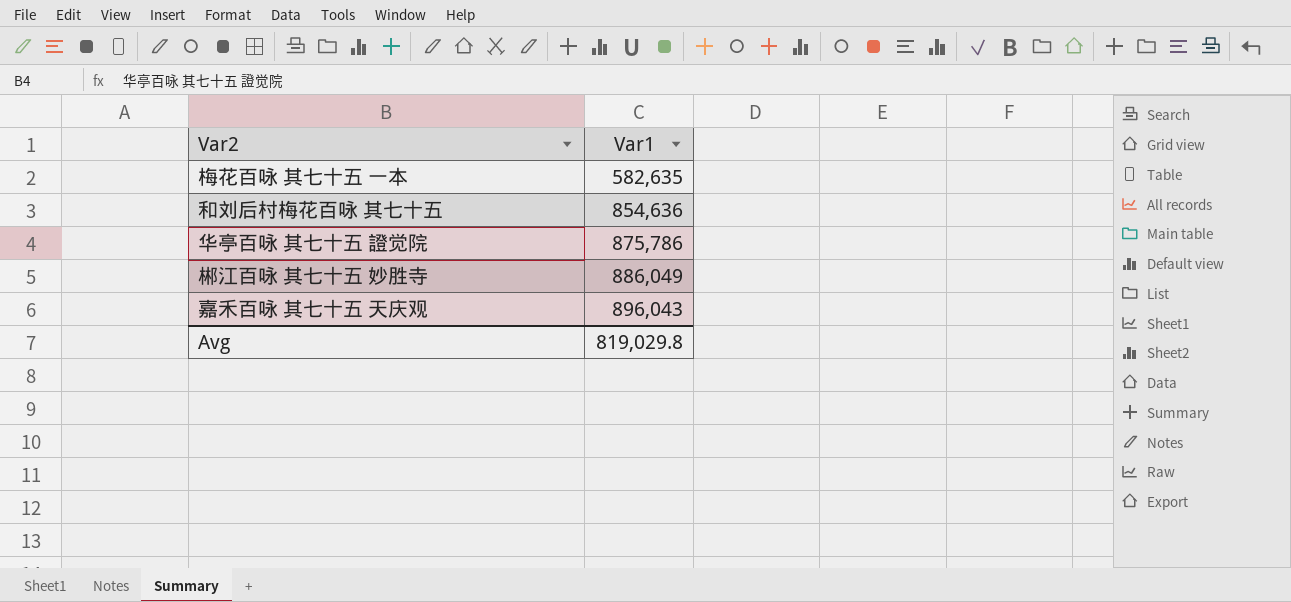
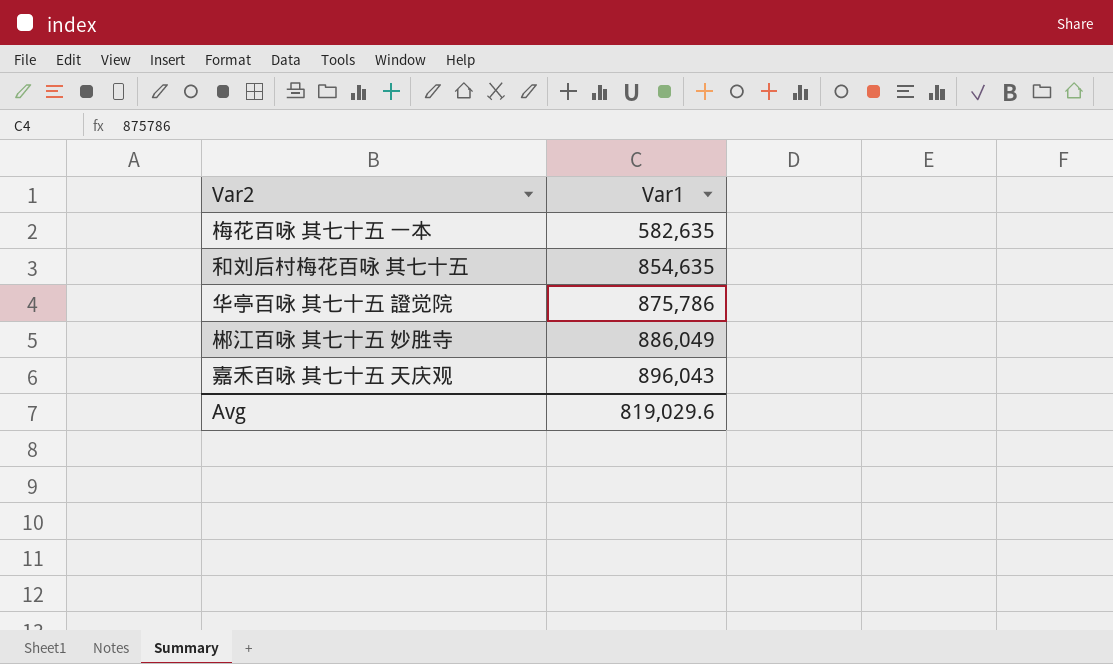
和刘后村梅花百咏 其七十五 | Var1: 854,636 -> 854,635
Avg | Var1: 819,029.8 -> 819,029.6

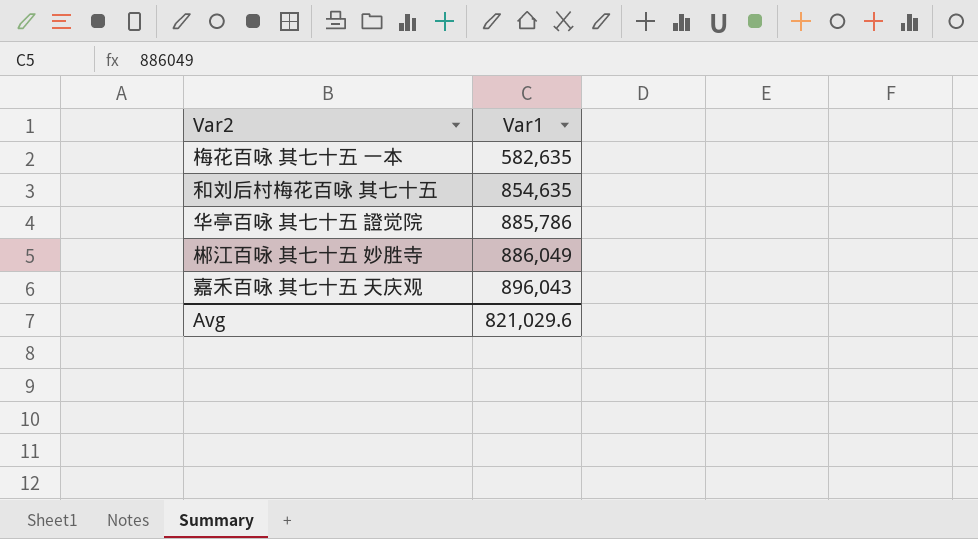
华亭百咏 其七十五 證觉院 | Var1: 875,786 -> 885,786
Avg | Var1: 819,029.6 -> 821,029.6

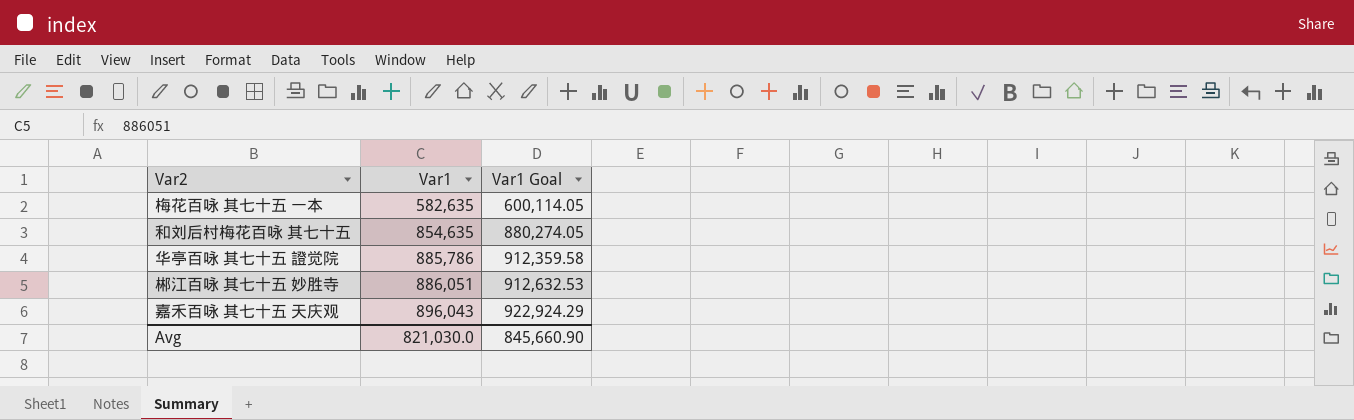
column Var1 Goal | formula: none -> [Var1] * 1.03
郴江百咏 其七十五 妙胜寺 | Var1: 886,049 -> 886,051
Avg | Var1: 821,029.6 -> 821,030.0

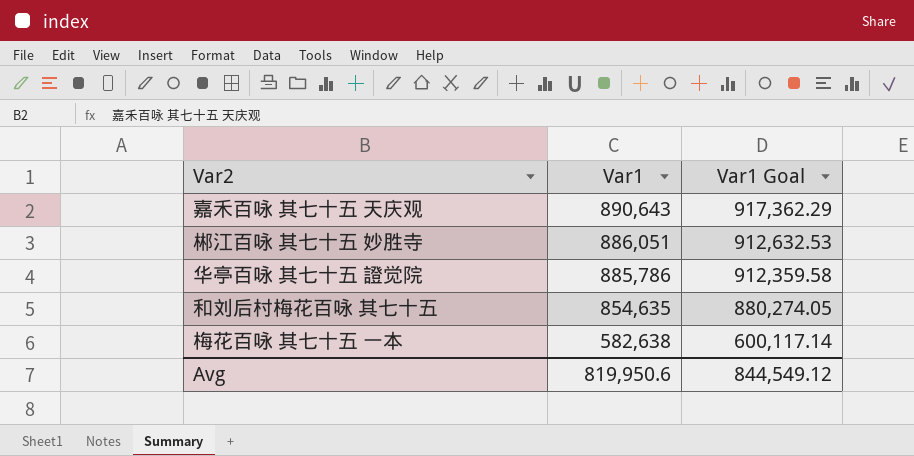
row order: Var1 ascending -> Var1 descending
嘉禾百咏 其七十五 天庆观 | Var1: 896,043 -> 890,643
嘉禾百咏 其七十五 天庆观 | Var1 Goal: 922,924.29 -> 917,362.29
梅花百咏 其七十五 一本 | Var1: 582,635 -> 582,638
梅花百咏 其七十五 一本 | Var1 Goal: 600,114.05 -> 600,117.14
Avg | Var1: 821,030.0 -> 819,950.6
Avg | Var1 Goal: 845,660.90 -> 844,549.12

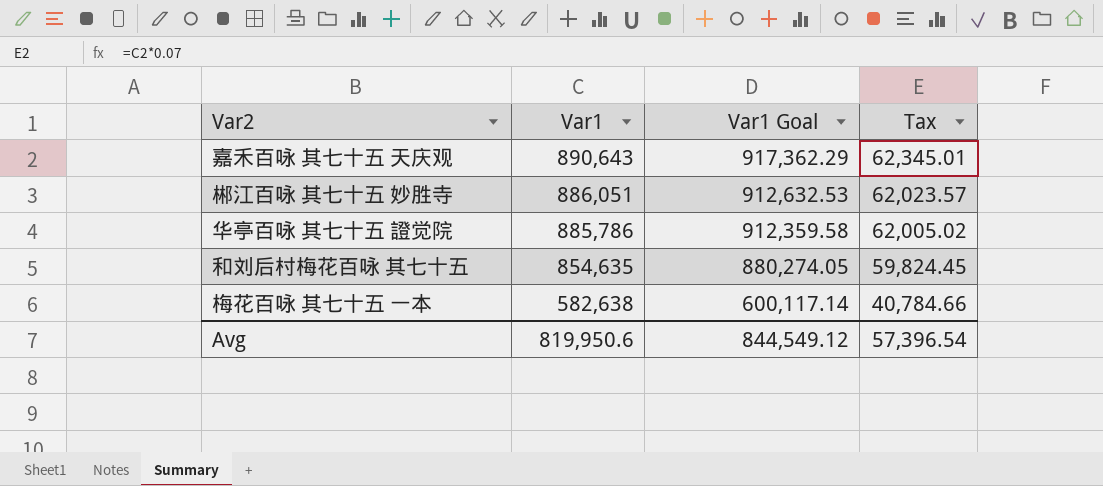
column Tax | formula: none -> [Var1] * 0.07

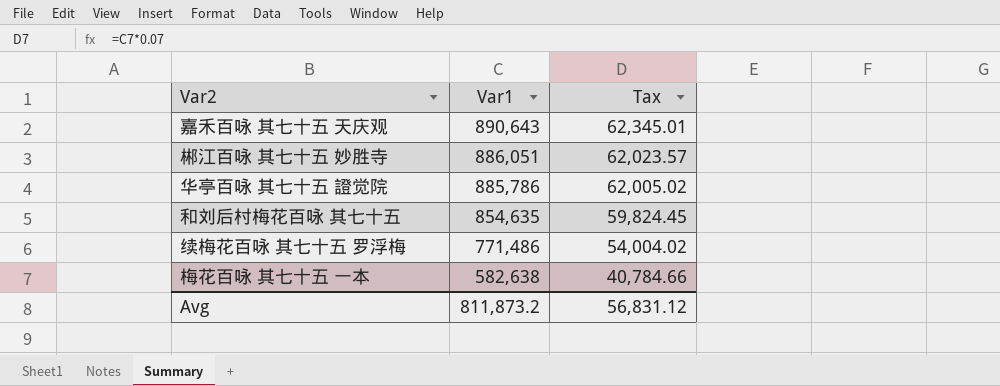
column Var1 Goal | formula: [Var1] * 1.03 -> none
row 续梅花百咏 其七十五 罗浮梅: none -> 771,486 | 54,004.02
Avg | Var1: 819,950.6 -> 811,873.2
Avg | Tax: 57,396.54 -> 56,831.12

